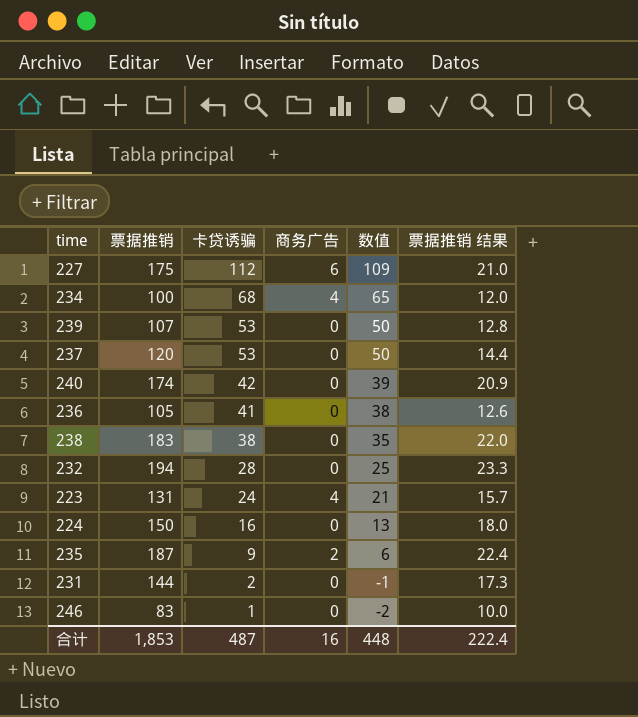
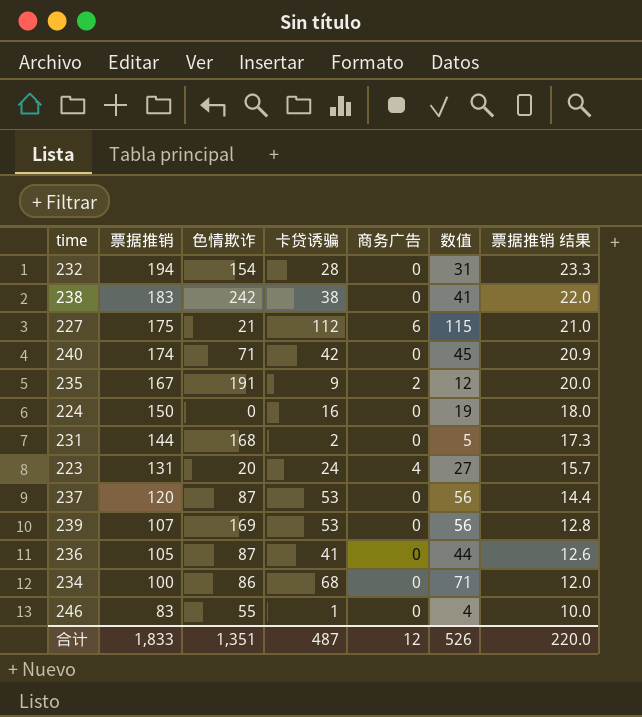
row order: 卡贷诱骗 descending -> 票据推销 descending
column 色情欺诈 | position: none -> 3
column 数值 | formula: [卡贷诱骗] - 3 -> [卡贷诱骗] + 3
235 | 票据推销: 187 -> 167
235 | 票据推销 结果: 22.4 -> 20.0
234 | 商务广告: 4 -> 0
合计 | 票据推销: 1,853 -> 1,833
合计 | 商务广告: 16 -> 12
合计 | 数值: 448 -> 526
合计 | 票据推销 结果: 222.4 -> 220.0

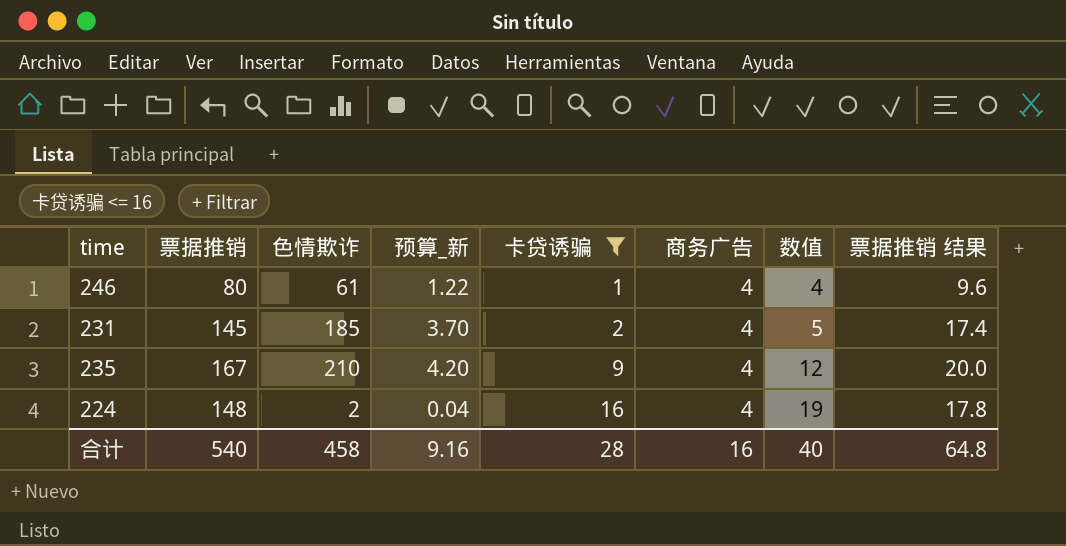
filter: none -> 卡贷诱骗 <= 16
row order: 票据推销 descending -> 卡贷诱骗 ascending
column 预算_新 | formula: none -> [色情欺诈] * 0.02
246 | 票据推销: 83 -> 80
246 | 色情欺诈: 55 -> 61
246 | 商务广告: 0 -> 4
246 | 票据推销 结果: 10.0 -> 9.6
231 | 票据推销: 144 -> 145
231 | 色情欺诈: 168 -> 185
231 | 商务广告: 0 -> 4
231 | 票据推销 结果: 17.3 -> 17.4
235 | 色情欺诈: 191 -> 210
235 | 商务广告: 2 -> 4
224 | 票据推销: 150 -> 148
224 | 色情欺诈: 0 -> 2
224 | 商务广告: 0 -> 4
224 | 票据推销 结果: 18.0 -> 17.8
合计 | 票据推销: 1,833 -> 540
合计 | 色情欺诈: 1,351 -> 458
合计 | 卡贷诱骗: 487 -> 28
合计 | 商务广告: 12 -> 16
合计 | 数值: 526 -> 40
合计 | 票据推销 结果: 220.0 -> 64.8

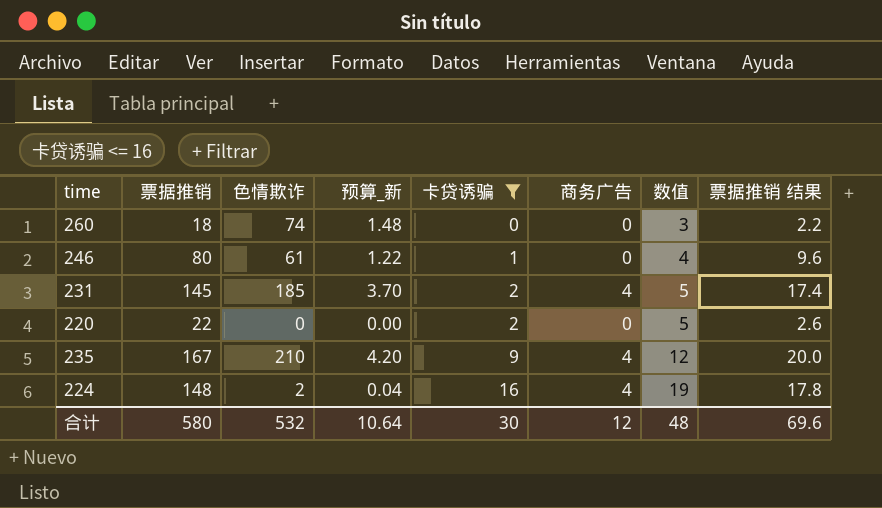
row 260: none -> 18 | 74 | 1.48 | 0 | 0 | 3 | 2.2
246 | 商务广告: 4 -> 0
row 220: none -> 22 | 0 | 0.00 | 2 | 0 | 5 | 2.6
合计 | 票据推销: 540 -> 580
合计 | 色情欺诈: 458 -> 532
合计 | 预算_新: 9.16 -> 10.64
合计 | 卡贷诱骗: 28 -> 30
合计 | 商务广告: 16 -> 12
合计 | 数值: 40 -> 48
合计 | 票据推销 结果: 64.8 -> 69.6

